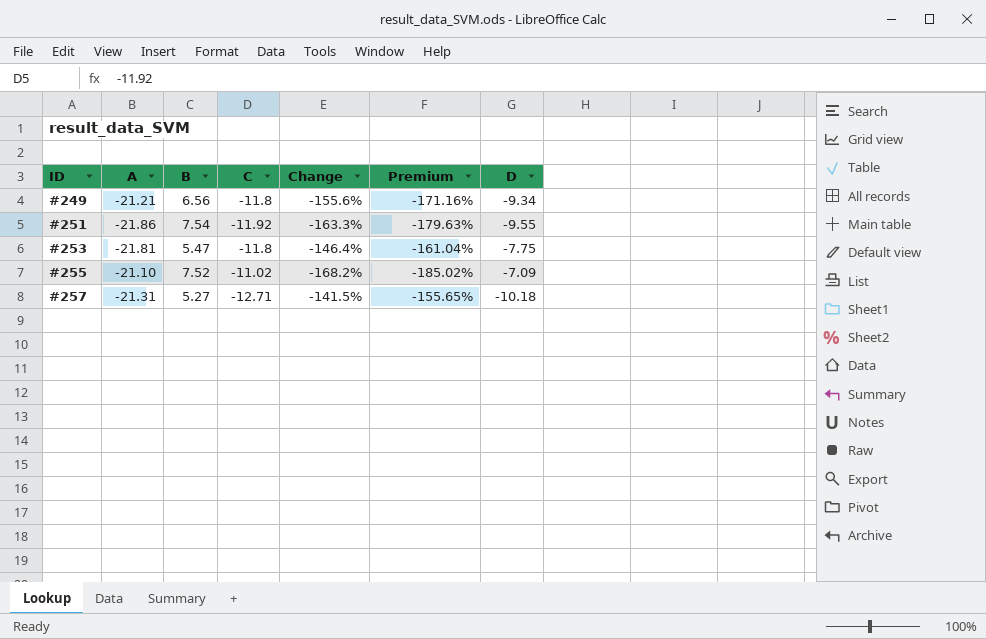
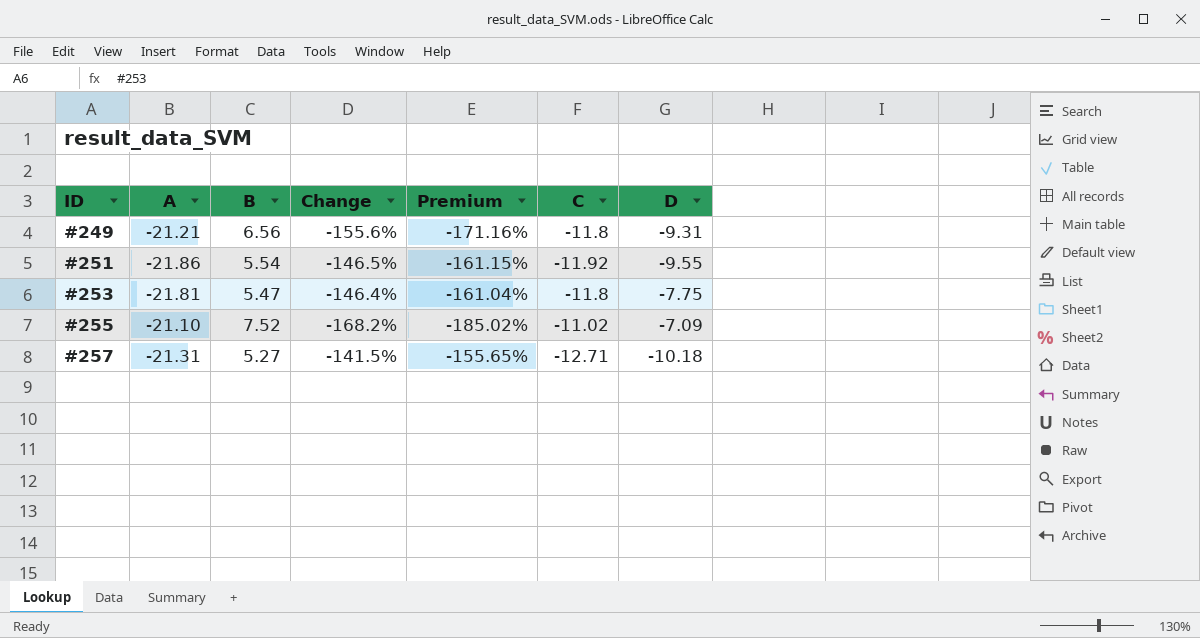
column C | position: 4 -> 6
#249 | D: -9.34 -> -9.31
#251 | B: 7.54 -> 5.54
#251 | Change: -163.3% -> -146.5%
#251 | Premium: -179.63% -> -161.15%

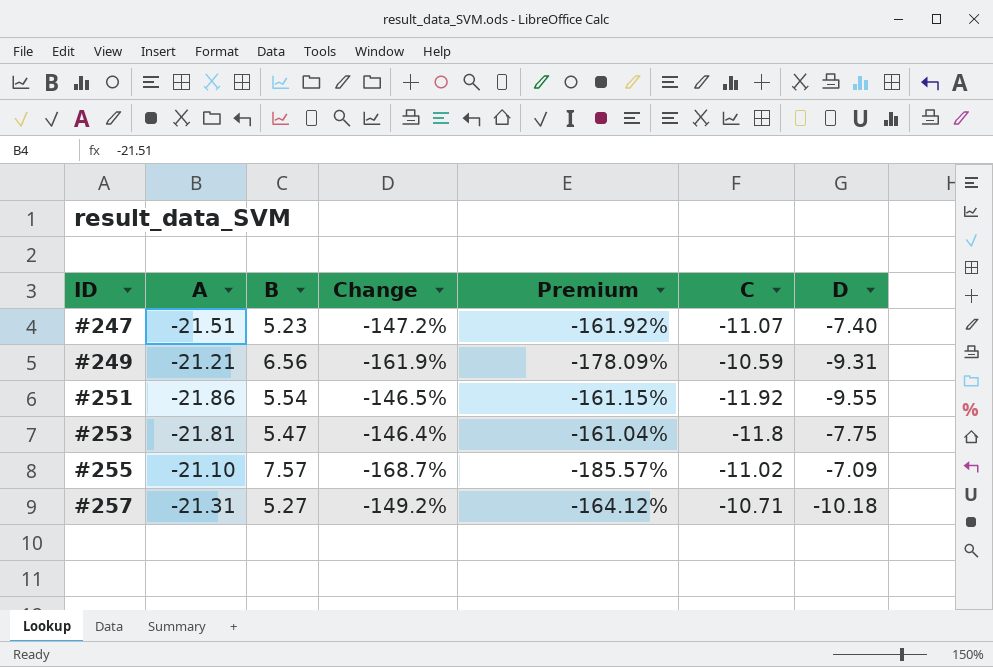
row #247: none -> -21.51 | 5.23 | -147.2% | -161.92% | -11.07 | -7.40
#249 | Change: -155.6% -> -161.9%
#249 | Premium: -171.16% -> -178.09%
#249 | C: -11.8 -> -10.59
#255 | B: 7.52 -> 7.57
#255 | Change: -168.2% -> -168.7%
#255 | Premium: -185.02% -> -185.57%
#257 | Change: -141.5% -> -149.2%
#257 | Premium: -155.65% -> -164.12%
#257 | C: -12.71 -> -10.71

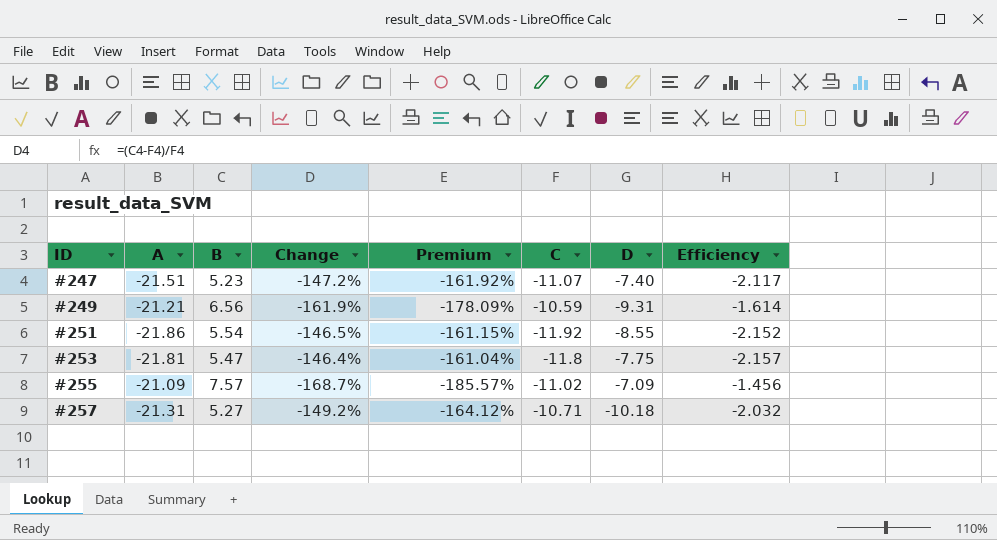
column Efficiency | formula: none -> [C] / [B]
#251 | D: -9.55 -> -8.55
#255 | A: -21.10 -> -21.09

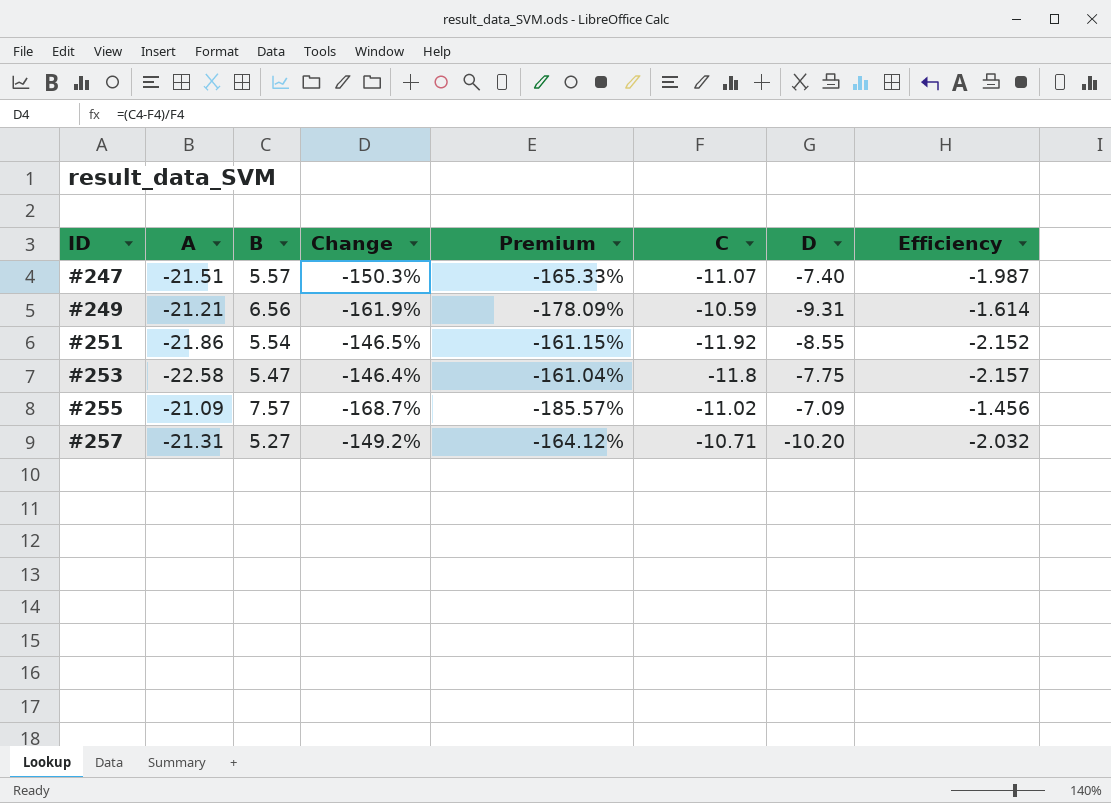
#247 | B: 5.23 -> 5.57
#247 | Change: -147.2% -> -150.3%
#247 | Premium: -161.92% -> -165.33%
#247 | Efficiency: -2.117 -> -1.987
#253 | A: -21.81 -> -22.58
#257 | D: -10.18 -> -10.20

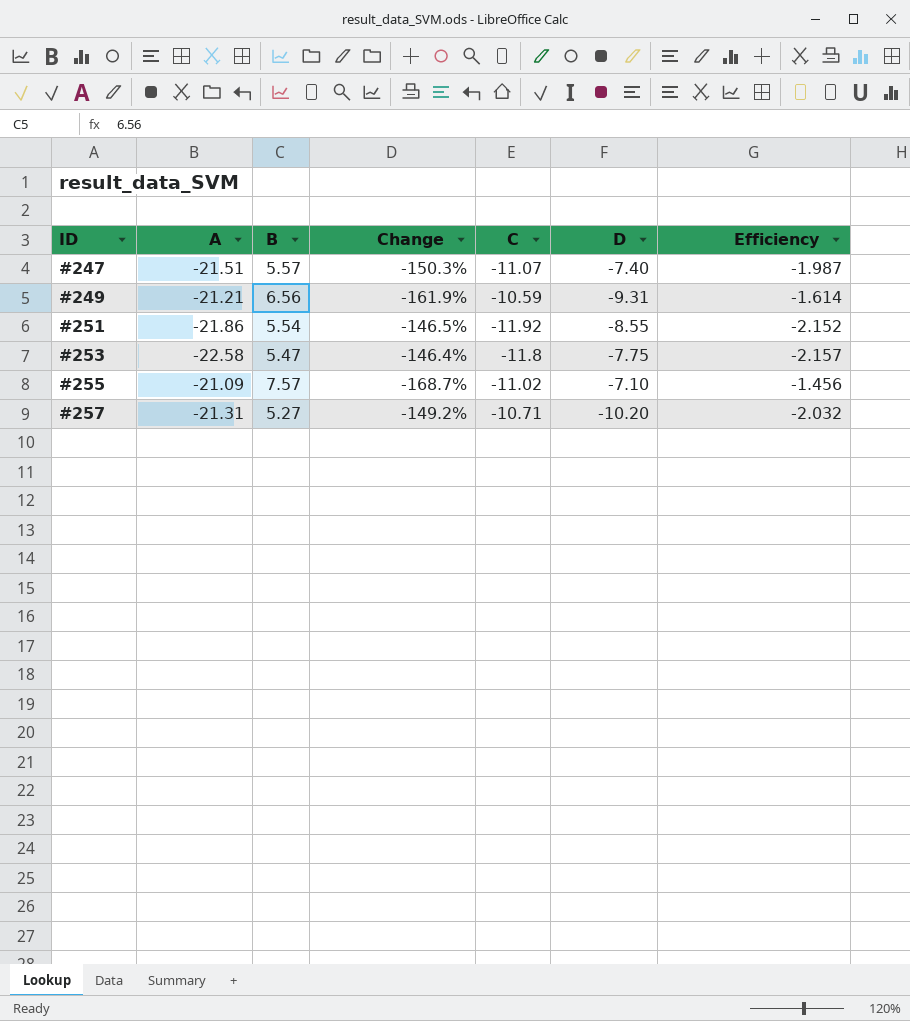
column Premium | formula: [Change] * 1.1 -> none
#255 | D: -7.09 -> -7.10

